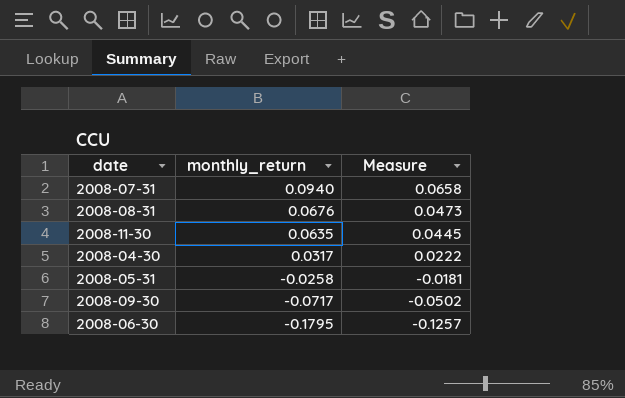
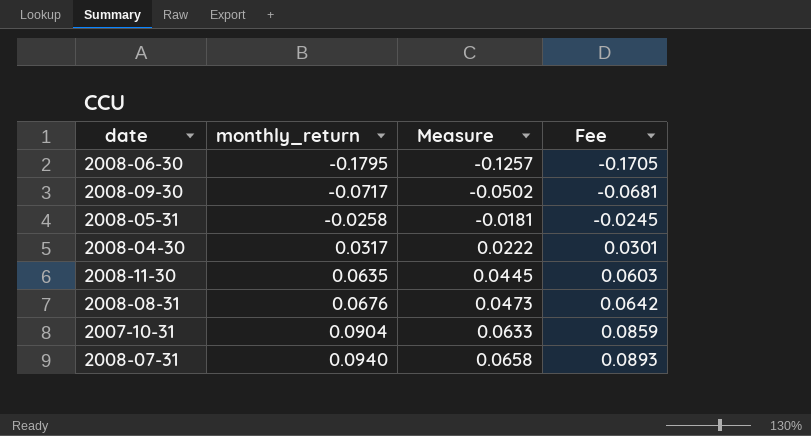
row order: monthly_return descending -> monthly_return ascending
column Fee | formula: none -> [monthly_return] * 0.95
row 2007-10-31: none -> 0.0904 | 0.0633 | 0.0859

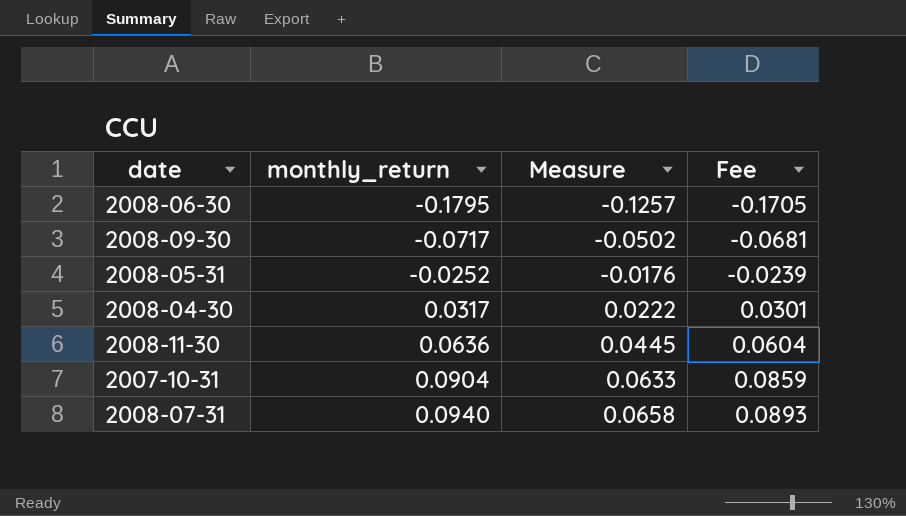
row 2008-08-31: 0.0676 | 0.0473 | 0.0642 -> none
2008-05-31 | monthly_return: -0.0258 -> -0.0252
2008-05-31 | Measure: -0.0181 -> -0.0176
2008-05-31 | Fee: -0.0245 -> -0.0239
2008-11-30 | monthly_return: 0.0635 -> 0.0636
2008-11-30 | Fee: 0.0603 -> 0.0604

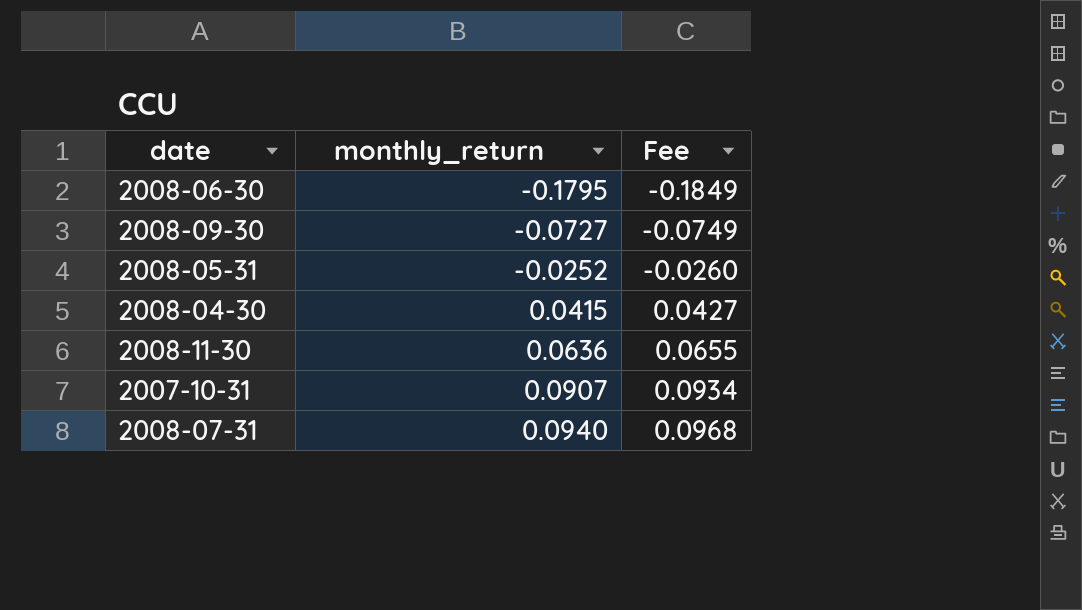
column Measure | formula: [monthly_return] * 0.7 -> none
column Fee | formula: [monthly_return] * 0.95 -> [monthly_return] * 1.03
2008-09-30 | monthly_return: -0.0717 -> -0.0727
2008-04-30 | monthly_return: 0.0317 -> 0.0415
2007-10-31 | monthly_return: 0.0904 -> 0.0907

